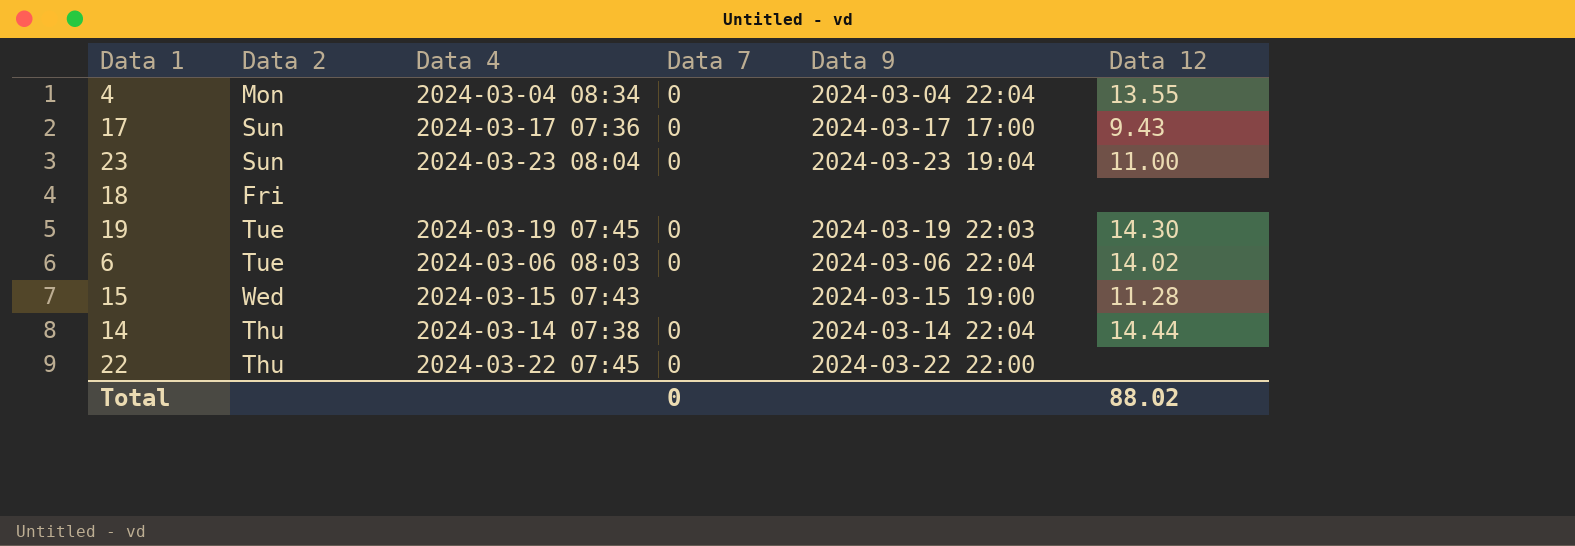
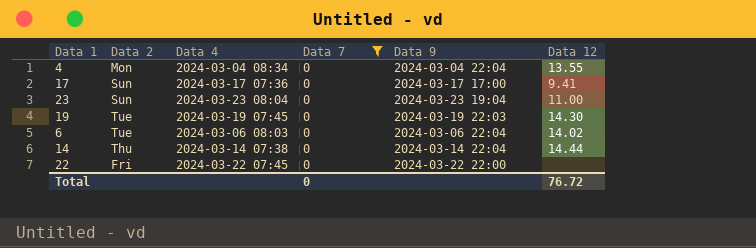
filter: none -> Data 7 = 0
17 | Data 12: 9.43 -> 9.41
22 | Data 2: Thu -> Fri
Total | Data 12: 88.02 -> 76.72

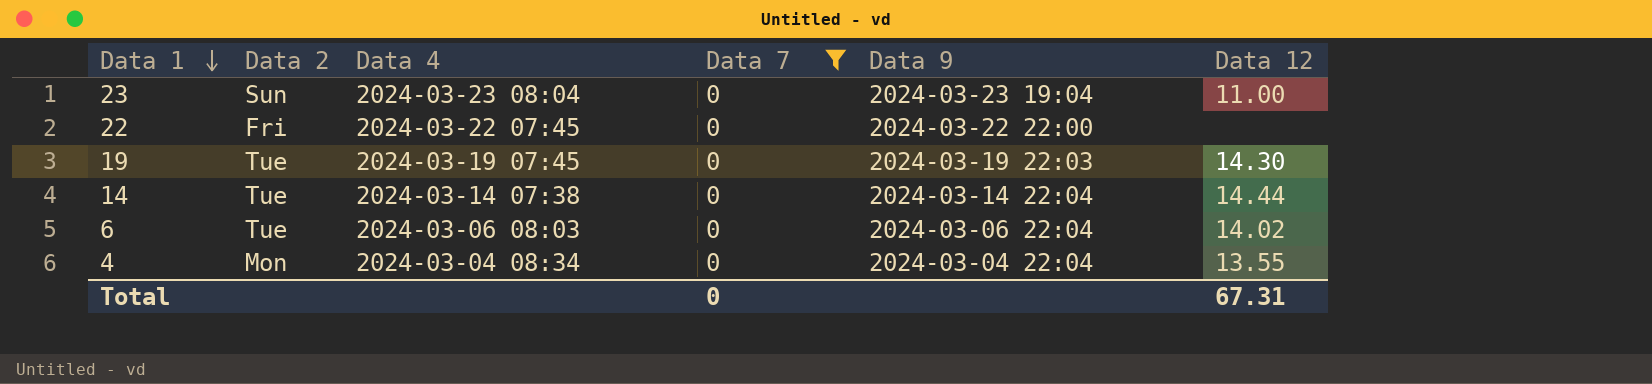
row order: none -> Data 1 descending
row 17: Sun | 2024-03-17 07:36 | 0 | 2024-03-17 17:00 | 9.41 -> none
14 | Data 2: Thu -> Tue
Total | Data 12: 76.72 -> 67.31

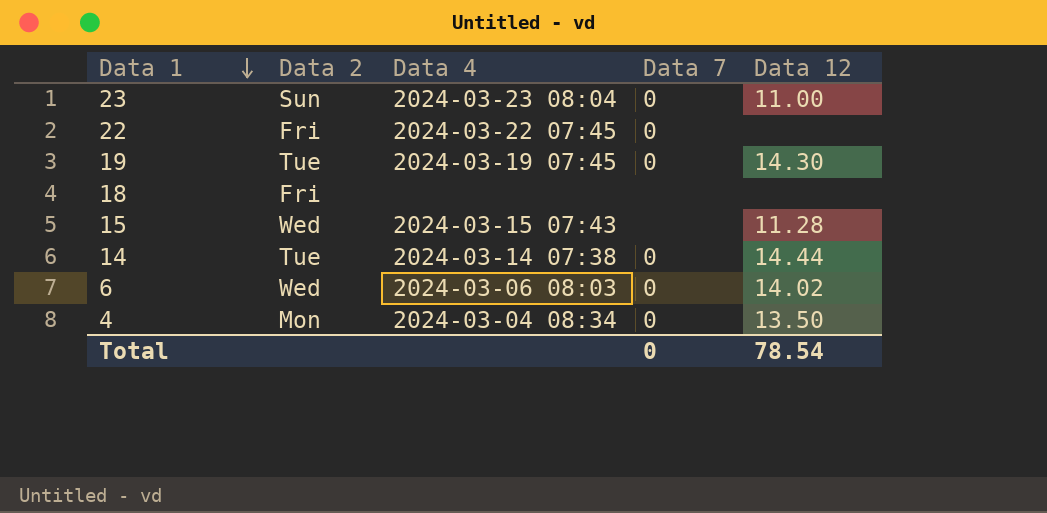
filter: Data 7 = 0 -> none
column Data 9 | position: 5 -> none
6 | Data 2: Tue -> Wed
4 | Data 12: 13.55 -> 13.50
Total | Data 12: 67.31 -> 78.54

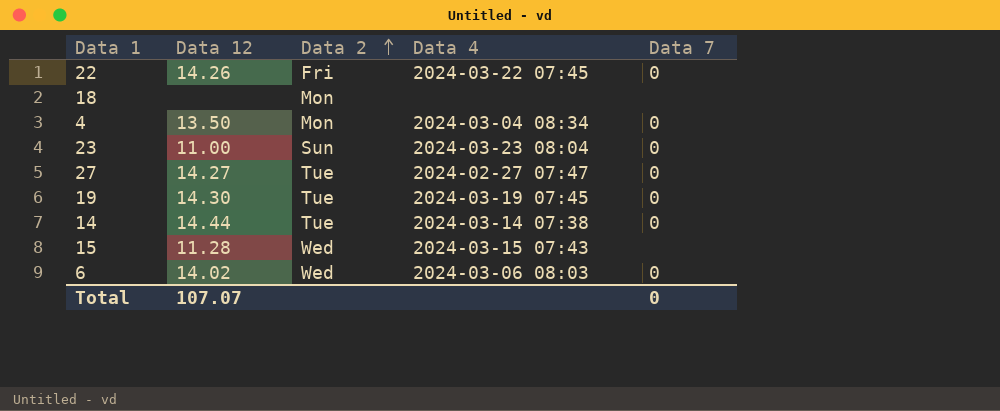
row order: Data 1 descending -> Data 2 ascending
column Data 12 | position: 5 -> 2
22 | Data 12: none -> 14.26
18 | Data 2: Fri -> Mon
row 27: none -> 14.27 | Tue | 2024-02-27 07:47 | 0
Total | Data 12: 78.54 -> 107.07

